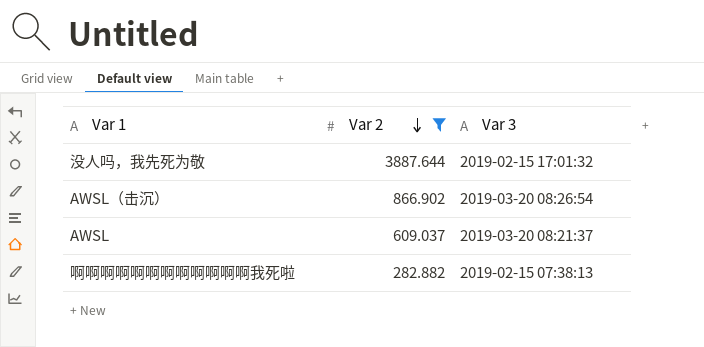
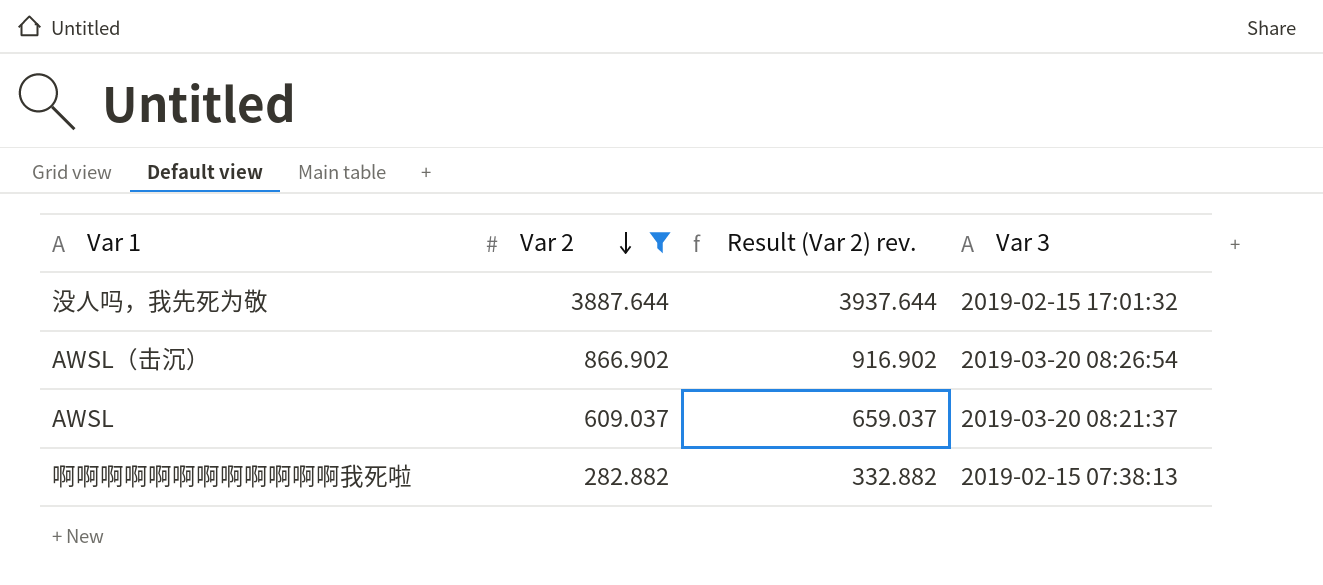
column Result (Var 2) rev. | formula: none -> [Var 2] + 50

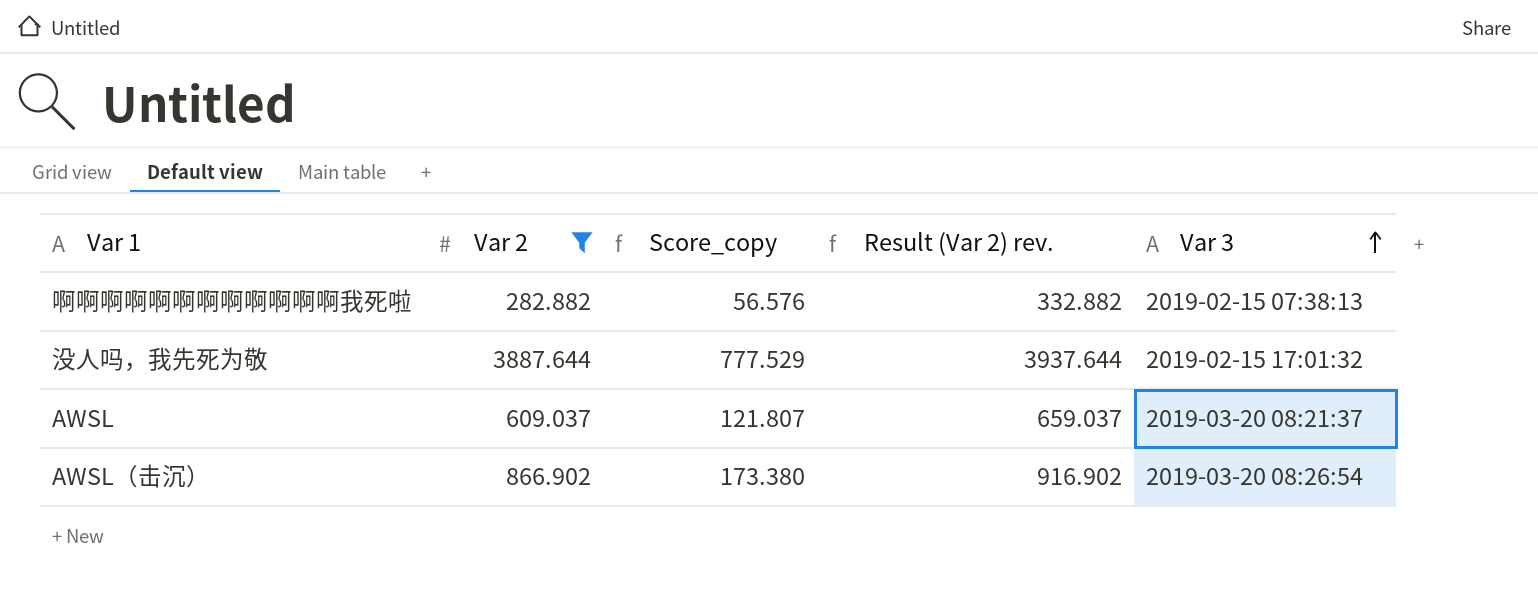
row order: Var 2 descending -> Var 3 ascending
column Score_copy | formula: none -> [Var 2] * 0.2

